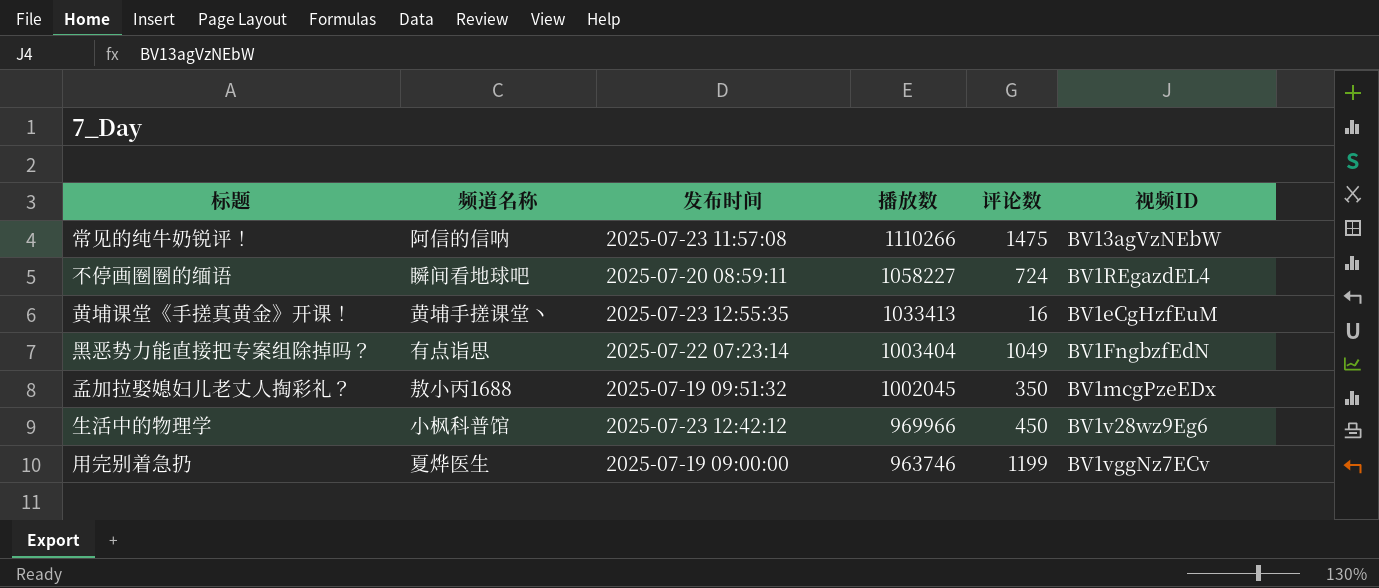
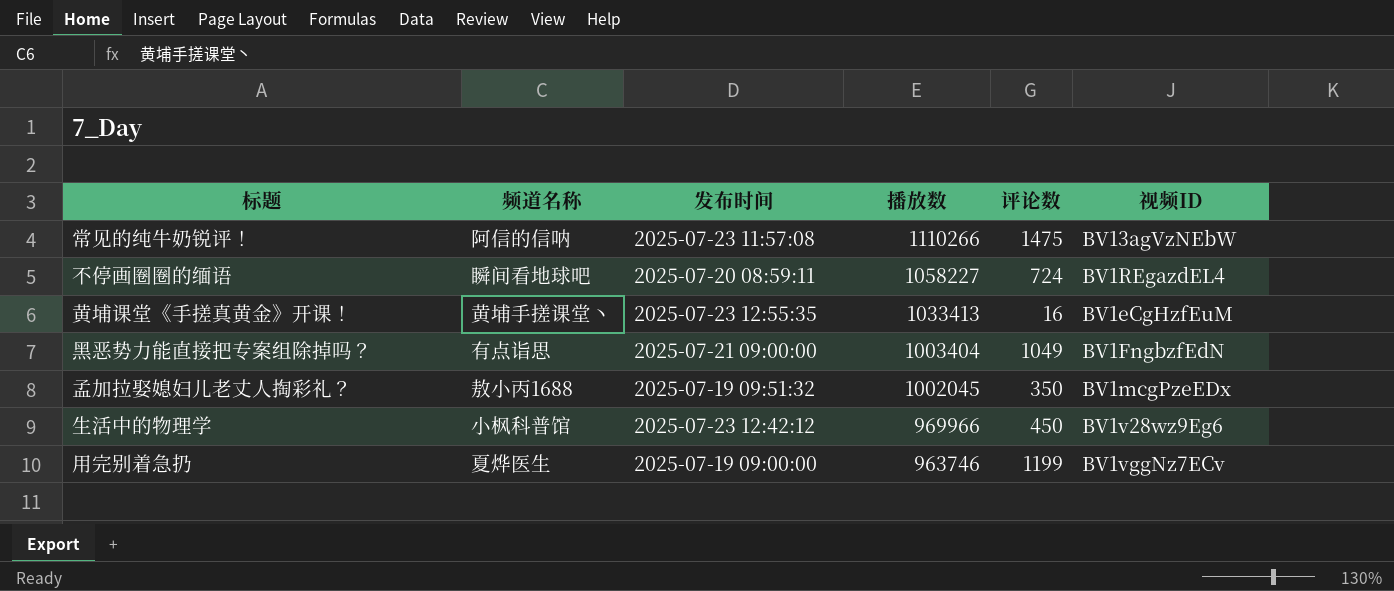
黑恶势力能直接把专案组除掉吗？ | 发布时间: 2025-07-22 07:23:14 -> 2025-07-21 09:00:00

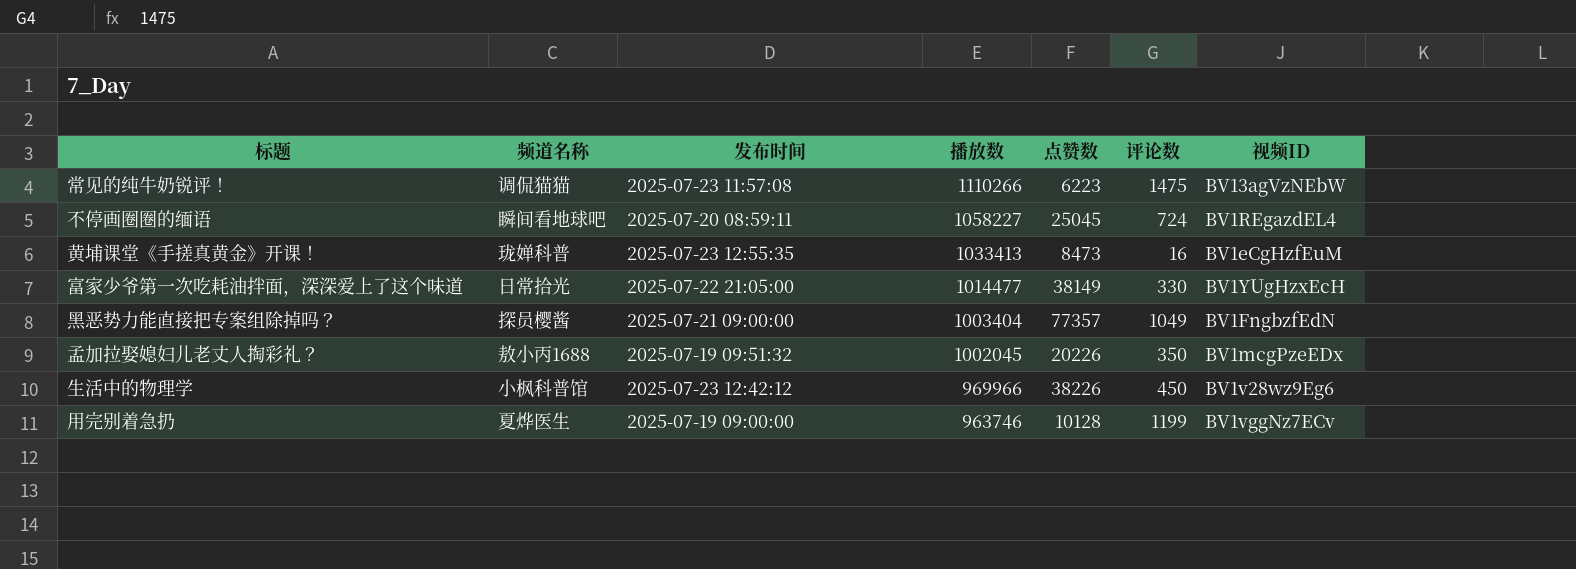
column 点赞数 | position: none -> 5
常见的纯牛奶锐评！ | 频道名称: 阿信的信呐 -> 调侃猫猫
黄埔课堂《手搓真黄金》开课！ | 频道名称: 黄埔手搓课堂丶 -> 珑婵科普
row 富家少爷第一次吃耗油拌面，深深爱上了这个味道: none -> 日常拾光 | 2025-07-22 21:05:00 | 1014477 | 38149 | 330 | BV1YUgHzxEcH
黑恶势力能直接把专案组除掉吗？ | 频道名称: 有点诣思 -> 探员樱酱

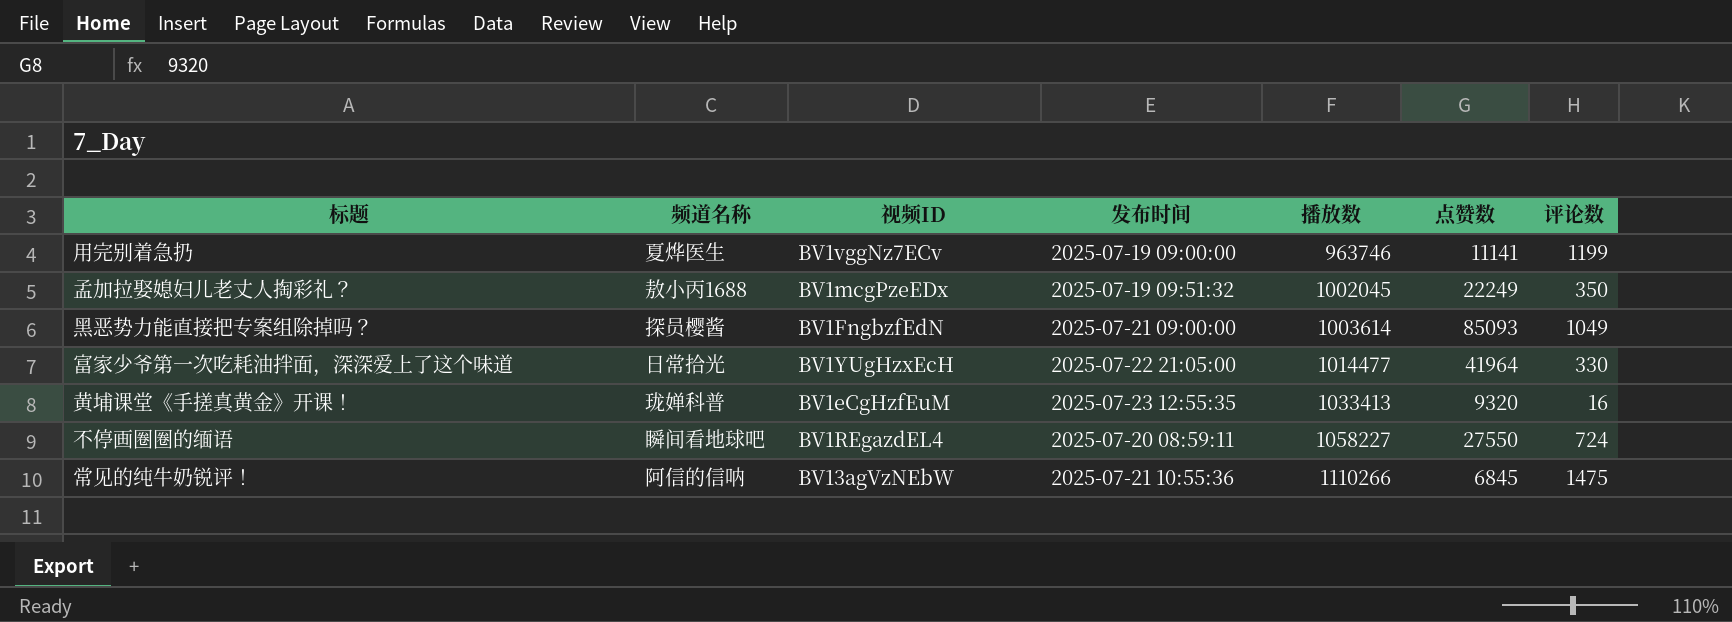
row order: 播放数 descending -> 播放数 ascending
column 视频ID | position: 7 -> 3
row 生活中的物理学: 小枫科普馆 | 2025-07-23 12:42:12 | 969966 | 38226 | 450 | BV1v28wz9Eg6 -> none
用完别着急扔 | 点赞数: 10128 -> 11141
孟加拉娶媳妇儿老丈人掏彩礼？ | 点赞数: 20226 -> 22249
黑恶势力能直接把专案组除掉吗？ | 播放数: 1003404 -> 1003614
黑恶势力能直接把专案组除掉吗？ | 点赞数: 77357 -> 85093
富家少爷第一次吃耗油拌面，深深爱上了这个味道 | 点赞数: 38149 -> 41964
黄埔课堂《手搓真黄金》开课！ | 点赞数: 8473 -> 9320
不停画圈圈的缅语 | 点赞数: 25045 -> 27550
常见的纯牛奶锐评！ | 频道名称: 调侃猫猫 -> 阿信的信呐
常见的纯牛奶锐评！ | 发布时间: 2025-07-23 11:57:08 -> 2025-07-21 10:55:36
常见的纯牛奶锐评！ | 点赞数: 6223 -> 6845

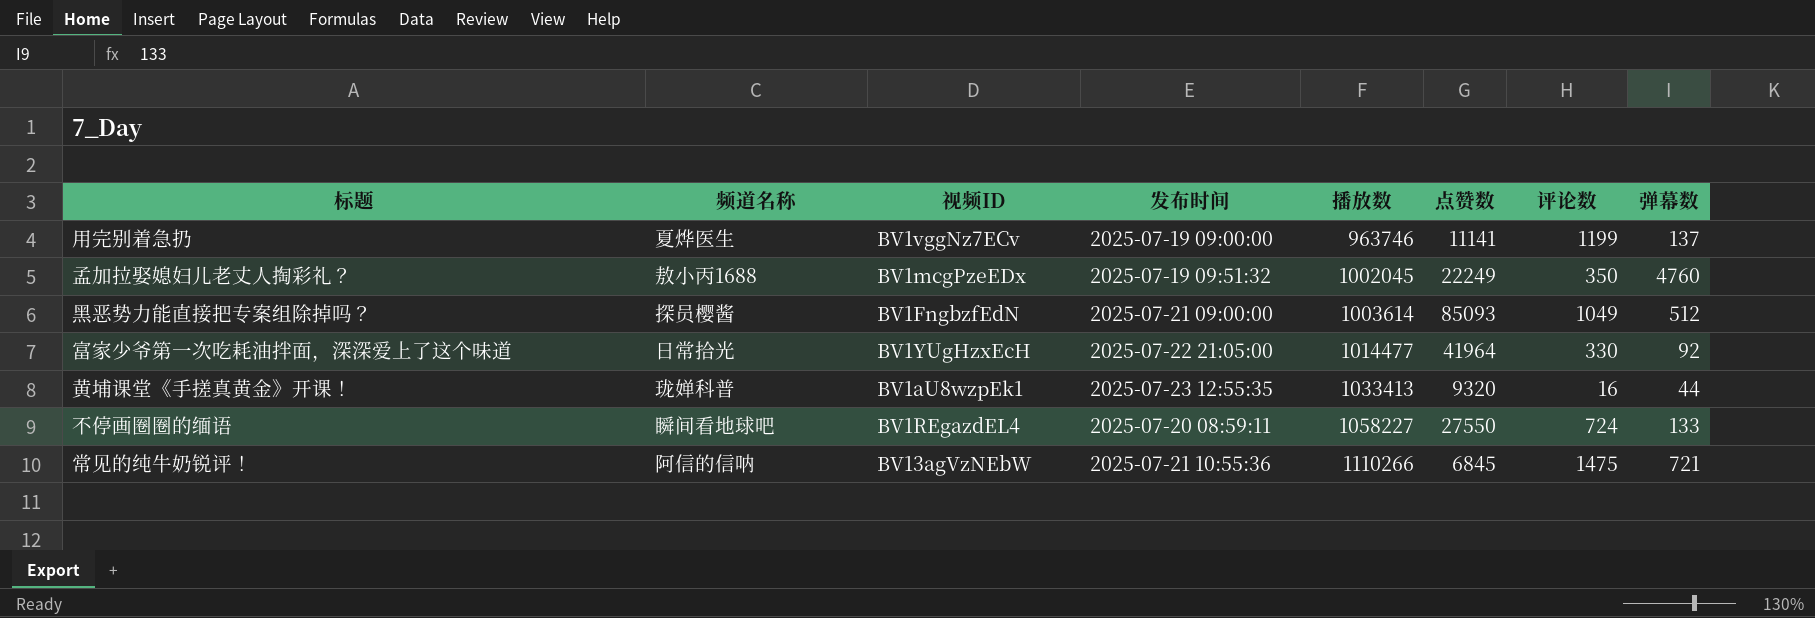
column 弹幕数 | position: none -> 8
黄埔课堂《手搓真黄金》开课！ | 视频ID: BV1eCgHzfEuM -> BV1aU8wzpEk1

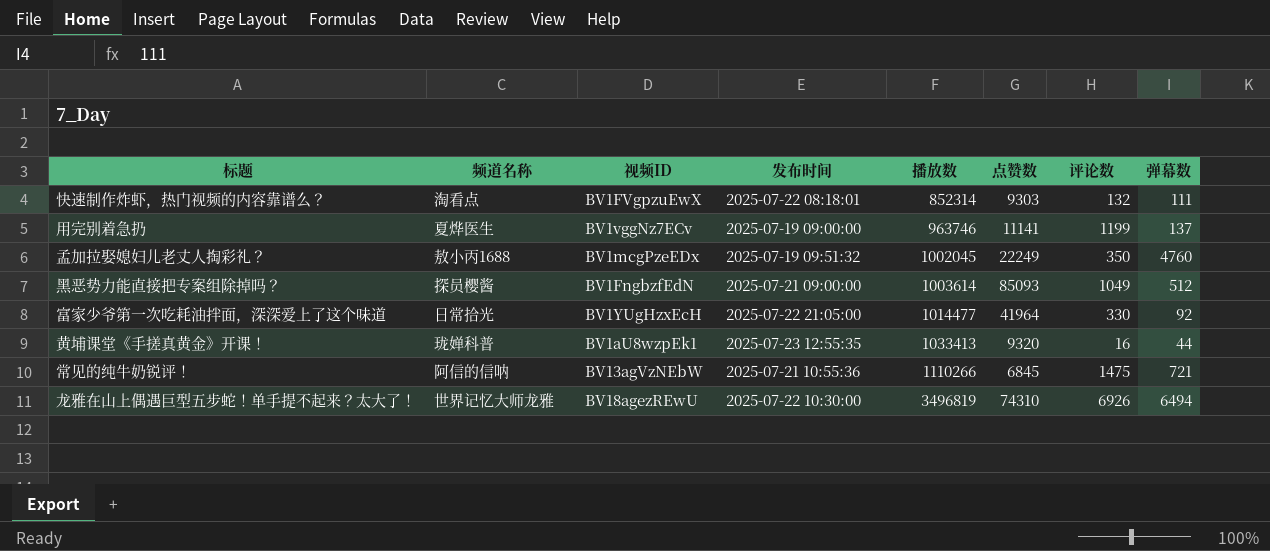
row 不停画圈圈的缅语: 瞬间看地球吧 | BV1REgazdEL4 | 2025-07-20 08:59:11 | 1058227 | 27550 | 724 | 133 -> none
row 快速制作炸虾，热门视频的内容靠谱么？: none -> 淘看点 | BV1FVgpzuEwX | 2025-07-22 08:18:01 | 852314 | 9303 | 132 | 111
row 龙雅在山上偶遇巨型五步蛇！单手提不起来？太大了！: none -> 世界记忆大师龙雅 | BV18agezREwU | 2025-07-22 10:30:00 | 3496819 | 74310 | 6926 | 6494

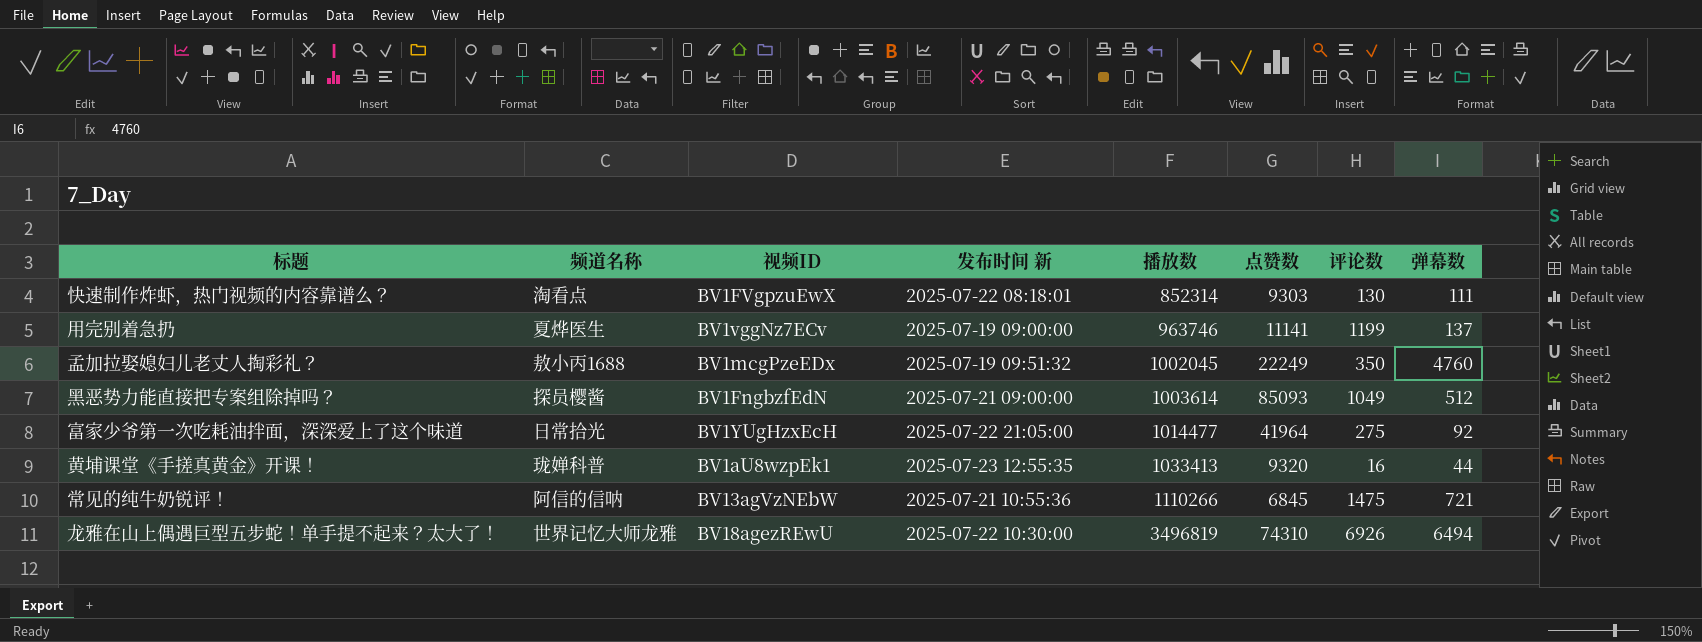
column name: 发布时间 -> 发布时间 新
快速制作炸虾，热门视频的内容靠谱么？ | 评论数: 132 -> 130
富家少爷第一次吃耗油拌面，深深爱上了这个味道 | 评论数: 330 -> 275

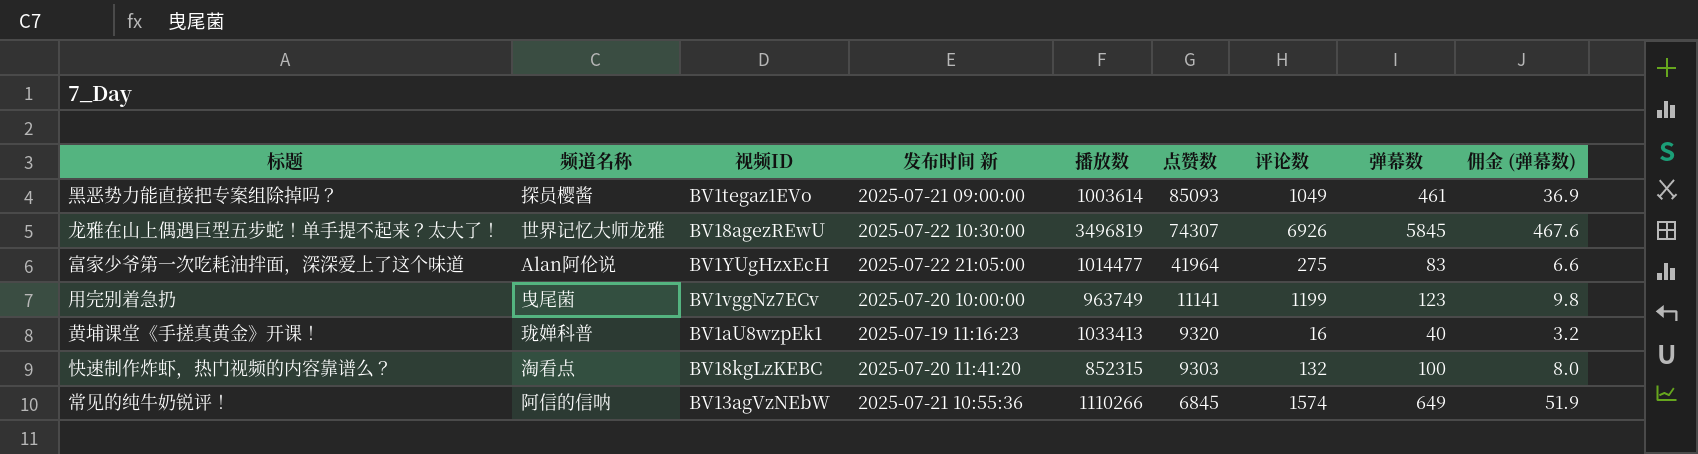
row order: 播放数 ascending -> 点赞数 descending
column 佣金 (弹幕数) | formula: none -> [弹幕数] * 0.08
row 孟加拉娶媳妇儿老丈人掏彩礼？: 敖小丙1688 | BV1mcgPzeEDx | 2025-07-19 09:51:32 | 1002045 | 22249 | 350 | 4760 -> none
黑恶势力能直接把专案组除掉吗？ | 视频ID: BV1FngbzfEdN -> BV1tegaz1EVo
黑恶势力能直接把专案组除掉吗？ | 弹幕数: 512 -> 461
龙雅在山上偶遇巨型五步蛇！单手提不起来？太大了！ | 点赞数: 74310 -> 74307
龙雅在山上偶遇巨型五步蛇！单手提不起来？太大了！ | 弹幕数: 6494 -> 5845
富家少爷第一次吃耗油拌面，深深爱上了这个味道 | 频道名称: 日常拾光 -> Alan阿伦说
富家少爷第一次吃耗油拌面，深深爱上了这个味道 | 弹幕数: 92 -> 83
用完别着急扔 | 频道名称: 夏烨医生 -> 曳尾菌
用完别着急扔 | 发布时间 新: 2025-07-19 09:00:00 -> 2025-07-20 10:00:00
用完别着急扔 | 播放数: 963746 -> 963749
用完别着急扔 | 弹幕数: 137 -> 123
黄埔课堂《手搓真黄金》开课！ | 发布时间 新: 2025-07-23 12:55:35 -> 2025-07-19 11:16:23
黄埔课堂《手搓真黄金》开课！ | 弹幕数: 44 -> 40
快速制作炸虾，热门视频的内容靠谱么？ | 视频ID: BV1FVgpzuEwX -> BV18kgLzKEBC
快速制作炸虾，热门视频的内容靠谱么？ | 发布时间 新: 2025-07-22 08:18:01 -> 2025-07-20 11:41:20
快速制作炸虾，热门视频的内容靠谱么？ | 播放数: 852314 -> 852315
快速制作炸虾，热门视频的内容靠谱么？ | 评论数: 130 -> 132
快速制作炸虾，热门视频的内容靠谱么？ | 弹幕数: 111 -> 100
常见的纯牛奶锐评！ | 评论数: 1475 -> 1574
常见的纯牛奶锐评！ | 弹幕数: 721 -> 649

